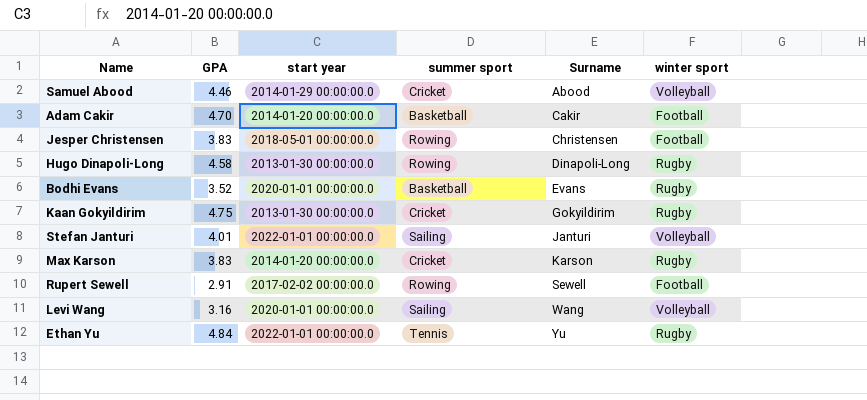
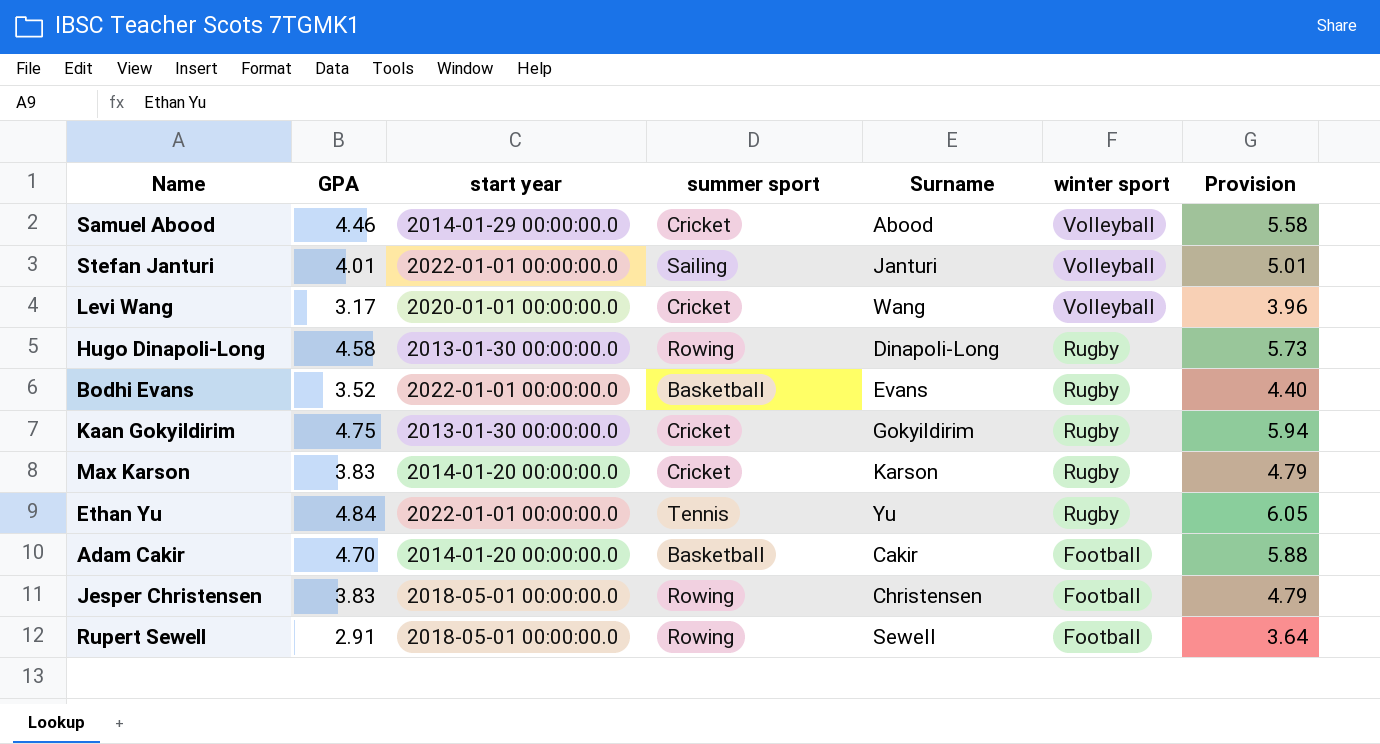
row order: Surname ascending -> winter sport descending
column Provision | formula: none -> [GPA] * 1.25
Levi Wang | GPA: 3.16 -> 3.17
Levi Wang | summer sport: Sailing -> Cricket
Bodhi Evans | start year: 2020-01-01 00:00:00.0 -> 2022-01-01 00:00:00.0
Rupert Sewell | start year: 2017-02-02 00:00:00.0 -> 2018-05-01 00:00:00.0

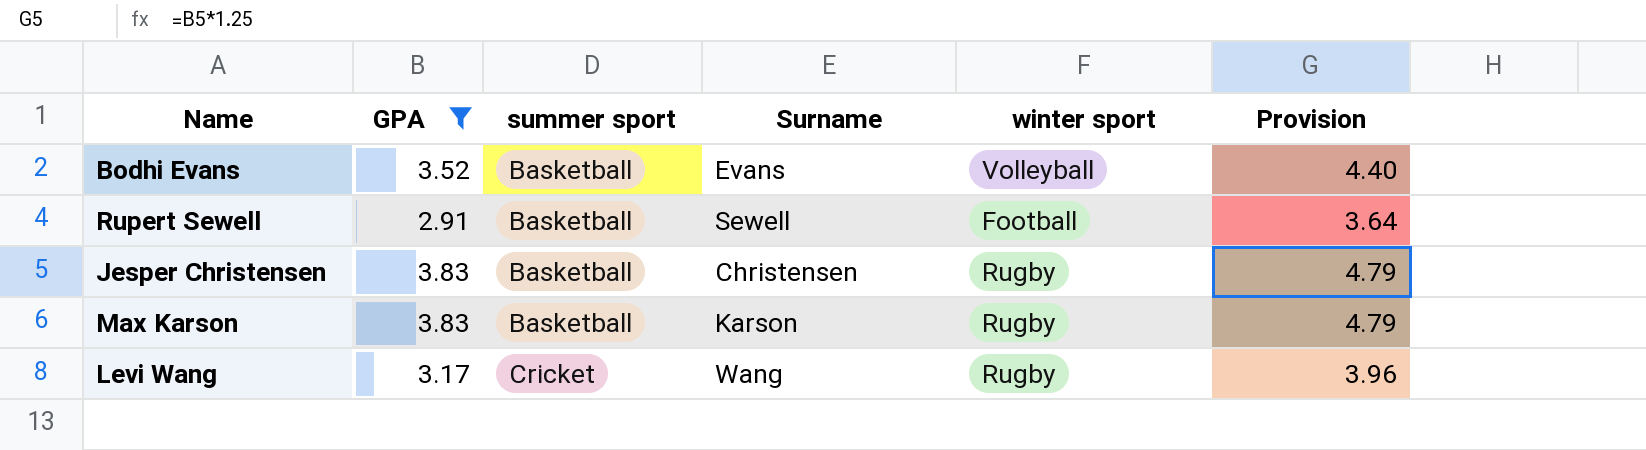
filter: none -> GPA <= 3.83
row order: winter sport descending -> summer sport ascending
column start year | position: 3 -> none
Bodhi Evans | winter sport: Rugby -> Volleyball
Rupert Sewell | summer sport: Rowing -> Basketball
Jesper Christensen | summer sport: Rowing -> Basketball
Jesper Christensen | winter sport: Football -> Rugby
Max Karson | summer sport: Cricket -> Basketball
Levi Wang | winter sport: Volleyball -> Rugby

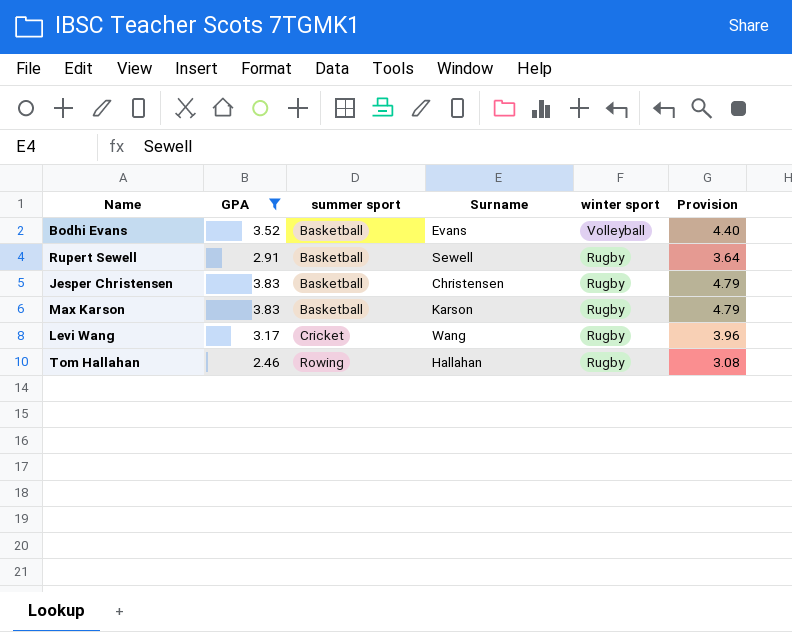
Rupert Sewell | winter sport: Football -> Rugby
row Tom Hallahan: none -> 2.46 | Rowing | Hallahan | Rugby | 3.08

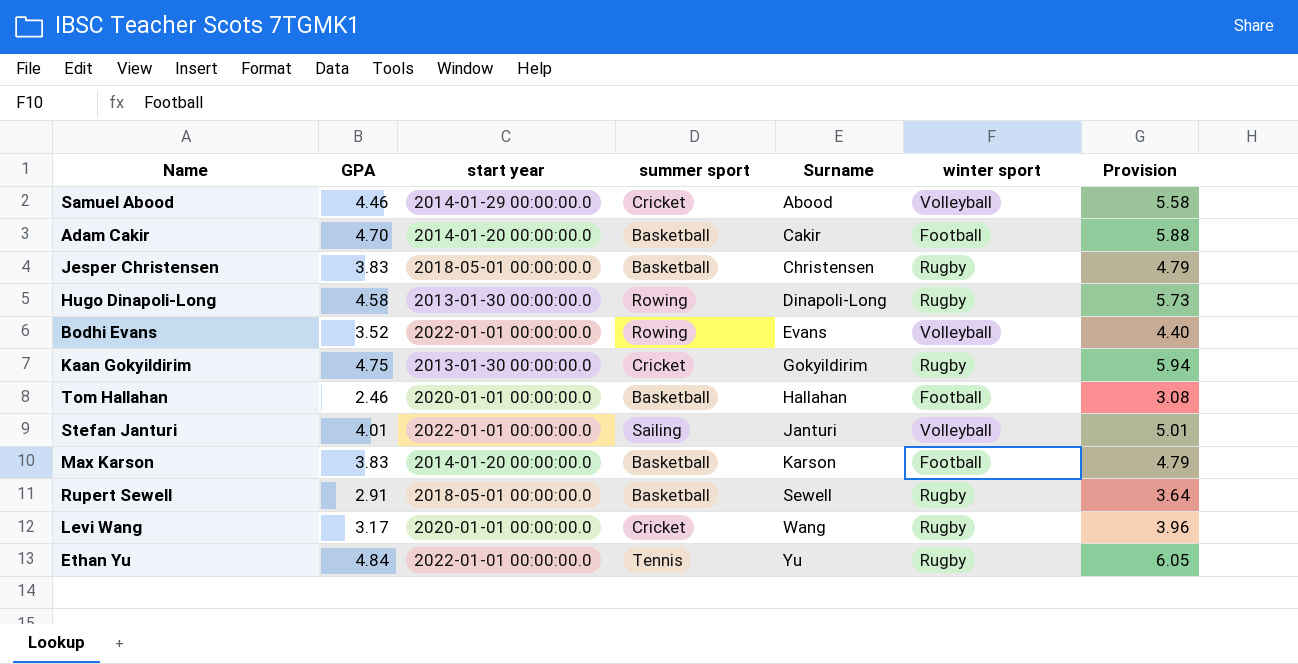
filter: GPA <= 3.83 -> none
row order: summer sport ascending -> Surname ascending
column start year | position: none -> 3
Bodhi Evans | summer sport: Basketball -> Rowing
Tom Hallahan | summer sport: Rowing -> Basketball
Tom Hallahan | winter sport: Rugby -> Football
Max Karson | winter sport: Rugby -> Football

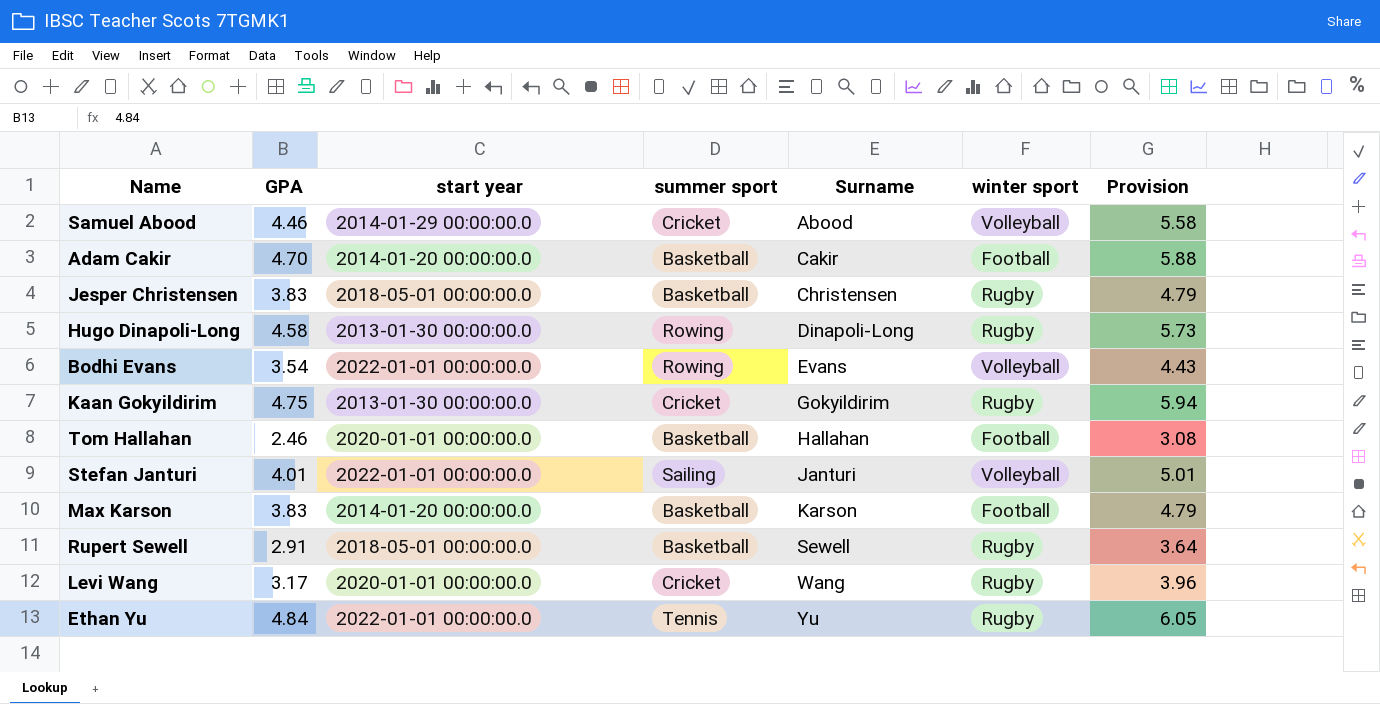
Bodhi Evans | GPA: 3.52 -> 3.54
Bodhi Evans | Provision: 4.40 -> 4.43

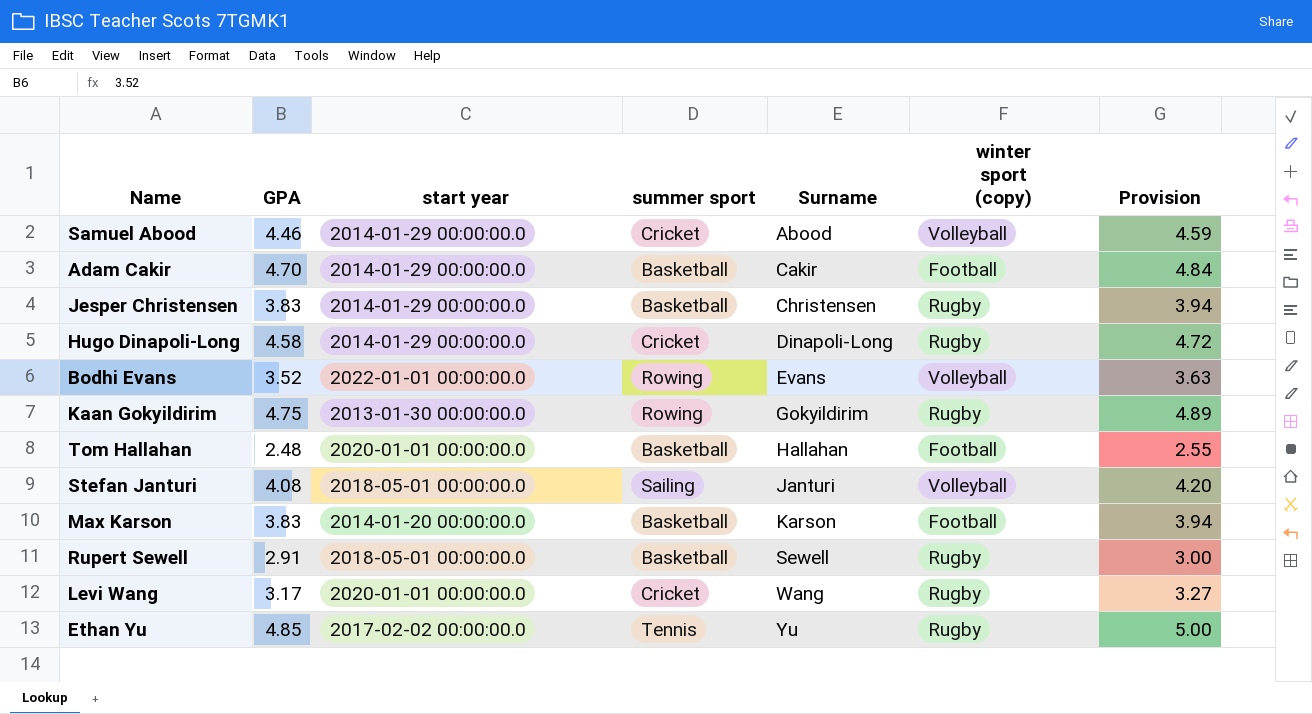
column name: winter sport -> winter sport (copy)
column Provision | formula: [GPA] * 1.25 -> [GPA] * 1.03
Adam Cakir | start year: 2014-01-20 00:00:00.0 -> 2014-01-29 00:00:00.0
Jesper Christensen | start year: 2018-05-01 00:00:00.0 -> 2014-01-29 00:00:00.0
Hugo Dinapoli-Long | start year: 2013-01-30 00:00:00.0 -> 2014-01-29 00:00:00.0
Hugo Dinapoli-Long | summer sport: Rowing -> Cricket
Bodhi Evans | GPA: 3.54 -> 3.52
Kaan Gokyildirim | summer sport: Cricket -> Rowing
Tom Hallahan | GPA: 2.46 -> 2.48
Stefan Janturi | GPA: 4.01 -> 4.08
Stefan Janturi | start year: 2022-01-01 00:00:00.0 -> 2018-05-01 00:00:00.0
Ethan Yu | GPA: 4.84 -> 4.85
Ethan Yu | start year: 2022-01-01 00:00:00.0 -> 2017-02-02 00:00:00.0

